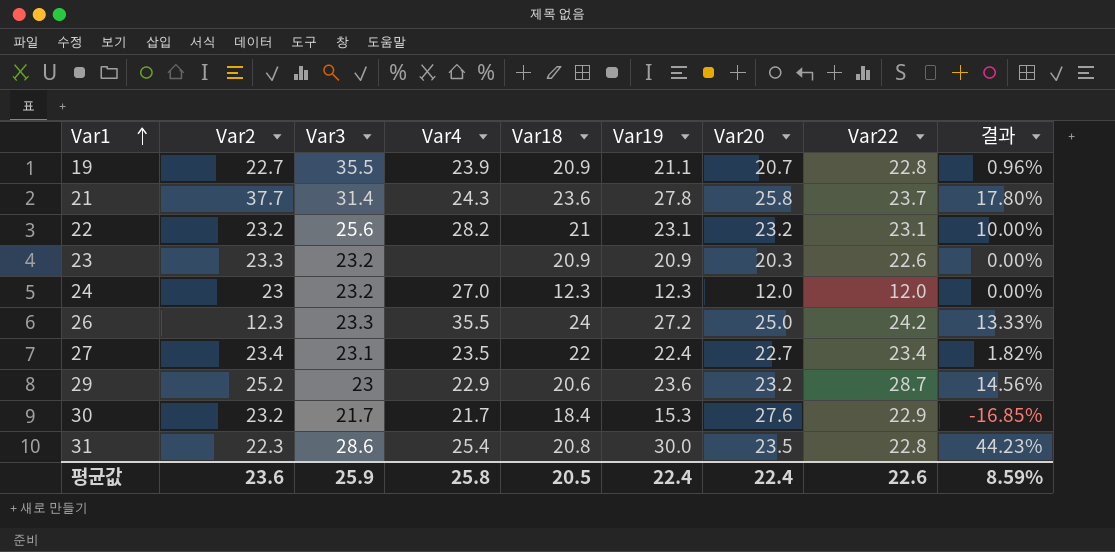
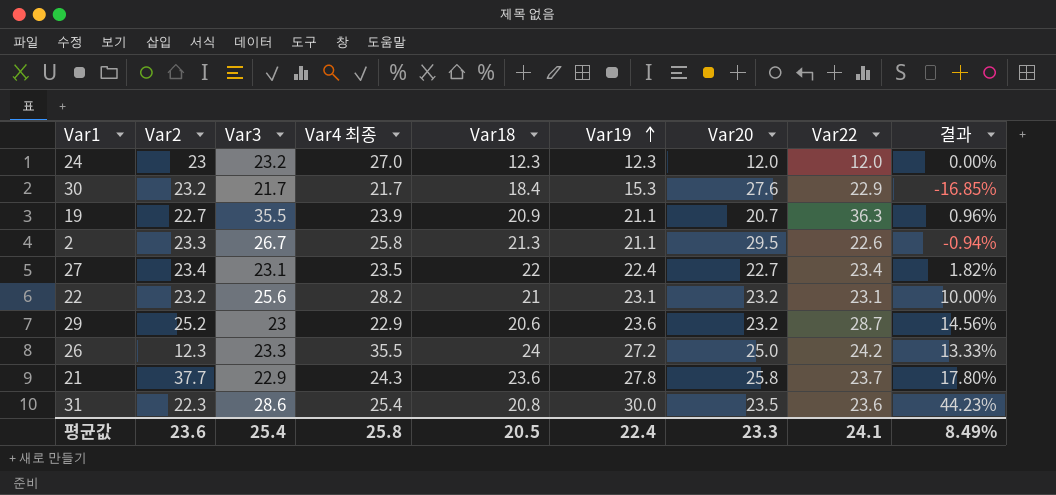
row order: Var1 ascending -> Var19 ascending
column name: Var4 -> Var4 최종
row 23: 23.3 | 23.2 | none | 20.9 | 20.9 | 20.3 | 22.6 | 0.00% -> none
19 | Var22: 22.8 -> 36.3
row 2: none -> 23.3 | 26.7 | 25.8 | 21.3 | 21.1 | 29.5 | 22.6 | -0.94%
21 | Var3: 31.4 -> 22.9
31 | Var22: 22.8 -> 23.6
평균값 | Var3: 25.9 -> 25.4
평균값 | Var20: 22.4 -> 23.3
평균값 | Var22: 22.6 -> 24.1
평균값 | 결과: 8.59% -> 8.49%

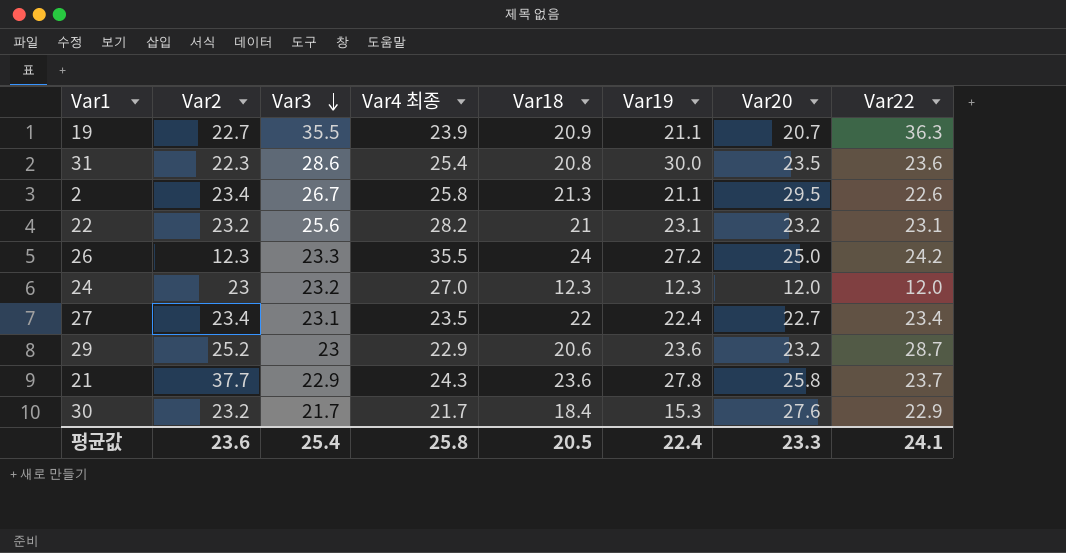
row order: Var19 ascending -> Var3 descending
column 결과 | formula: ([Var19] - [Var18]) / [Var18] -> none
2 | Var2: 23.3 -> 23.4

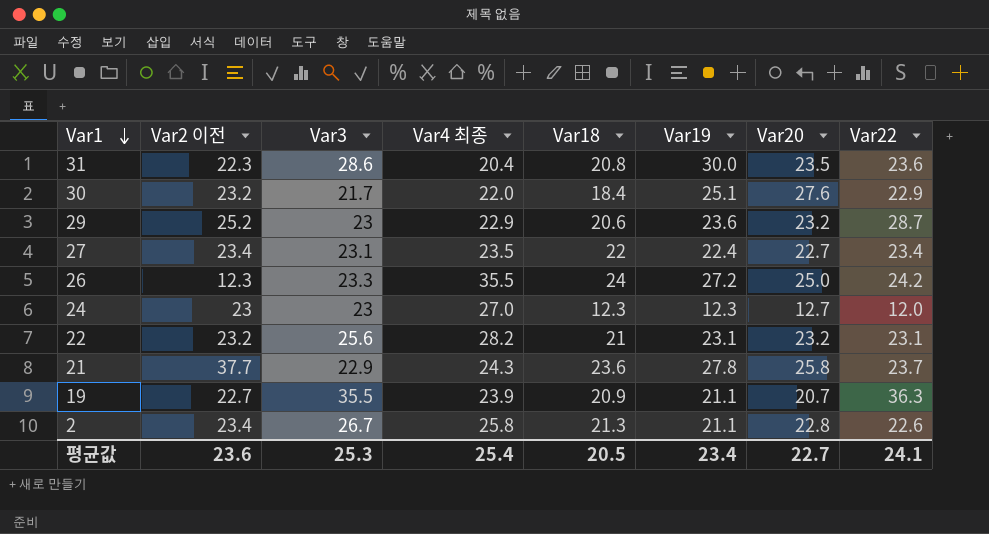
row order: Var3 descending -> Var1 descending
column name: Var2 -> Var2 이전
31 | Var4 최종: 25.4 -> 20.4
30 | Var4 최종: 21.7 -> 22.0
30 | Var19: 15.3 -> 25.1
24 | Var3: 23.2 -> 23
24 | Var20: 12.0 -> 12.7
2 | Var20: 29.5 -> 22.8
평균값 | Var3: 25.4 -> 25.3
평균값 | Var4 최종: 25.8 -> 25.4
평균값 | Var19: 22.4 -> 23.4
평균값 | Var20: 23.3 -> 22.7

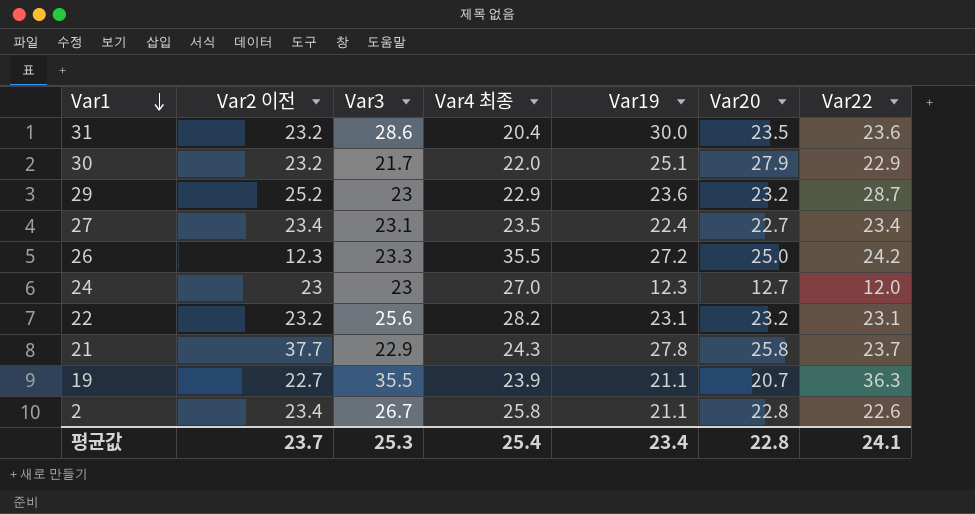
column Var18 | position: 5 -> none
31 | Var2 이전: 22.3 -> 23.2
30 | Var20: 27.6 -> 27.9
평균값 | Var2 이전: 23.6 -> 23.7
평균값 | Var20: 22.7 -> 22.8

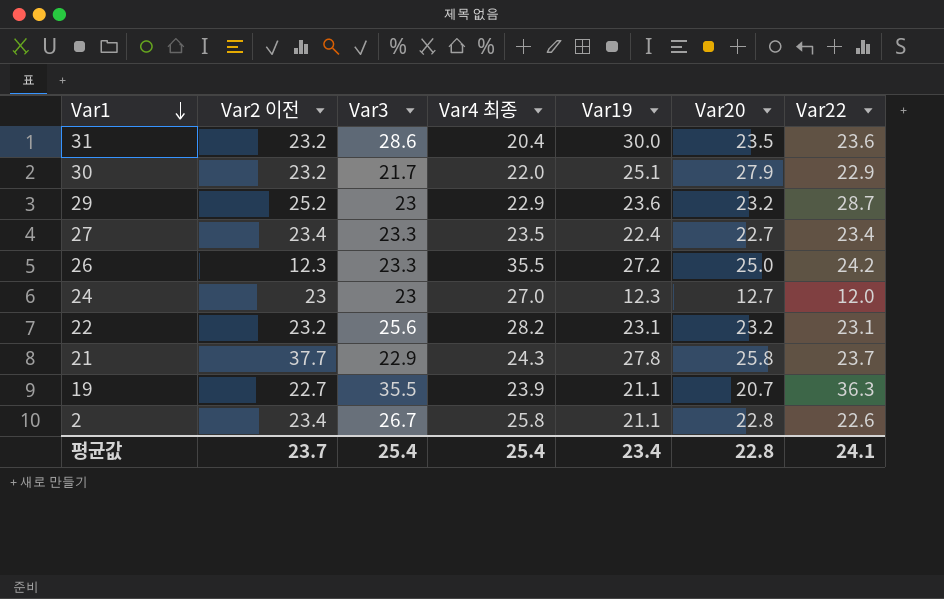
27 | Var3: 23.1 -> 23.3
평균값 | Var3: 25.3 -> 25.4

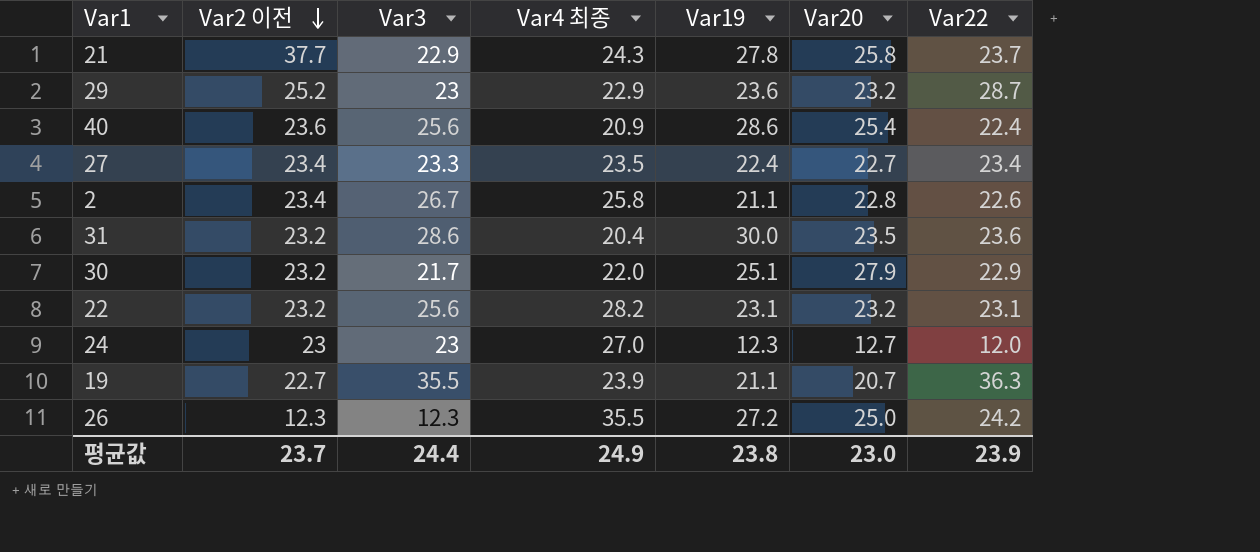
row order: Var1 descending -> Var2 이전 descending
row 40: none -> 23.6 | 25.6 | 20.9 | 28.6 | 25.4 | 22.4
26 | Var3: 23.3 -> 12.3
평균값 | Var3: 25.4 -> 24.4
평균값 | Var4 최종: 25.4 -> 24.9
평균값 | Var19: 23.4 -> 23.8
평균값 | Var20: 22.8 -> 23.0
평균값 | Var22: 24.1 -> 23.9

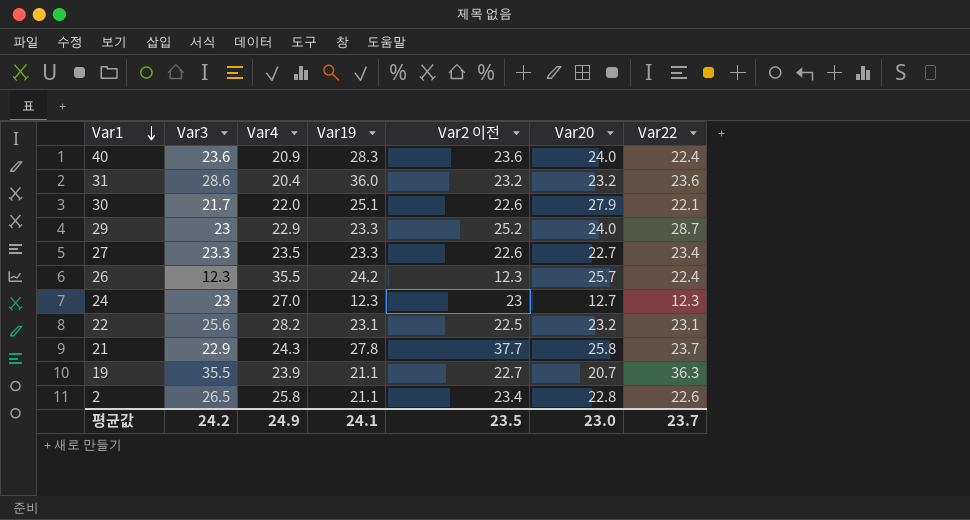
row order: Var2 이전 descending -> Var1 descending
column name: Var4 최종 -> Var4
column Var2 이전 | position: 2 -> 5
40 | Var3: 25.6 -> 23.6
40 | Var19: 28.6 -> 28.3
40 | Var20: 25.4 -> 24.0
31 | Var19: 30.0 -> 36.0
31 | Var20: 23.5 -> 23.2
30 | Var2 이전: 23.2 -> 22.6
30 | Var22: 22.9 -> 22.1
29 | Var19: 23.6 -> 23.3
29 | Var20: 23.2 -> 24.0
27 | Var19: 22.4 -> 23.3
27 | Var2 이전: 23.4 -> 22.6
26 | Var19: 27.2 -> 24.2
26 | Var20: 25.0 -> 25.7
26 | Var22: 24.2 -> 22.4
24 | Var22: 12.0 -> 12.3
22 | Var2 이전: 23.2 -> 22.5
2 | Var3: 26.7 -> 26.5
평균값 | Var3: 24.4 -> 24.2
평균값 | Var19: 23.8 -> 24.1
평균값 | Var2 이전: 23.7 -> 23.5
평균값 | Var22: 23.9 -> 23.7

